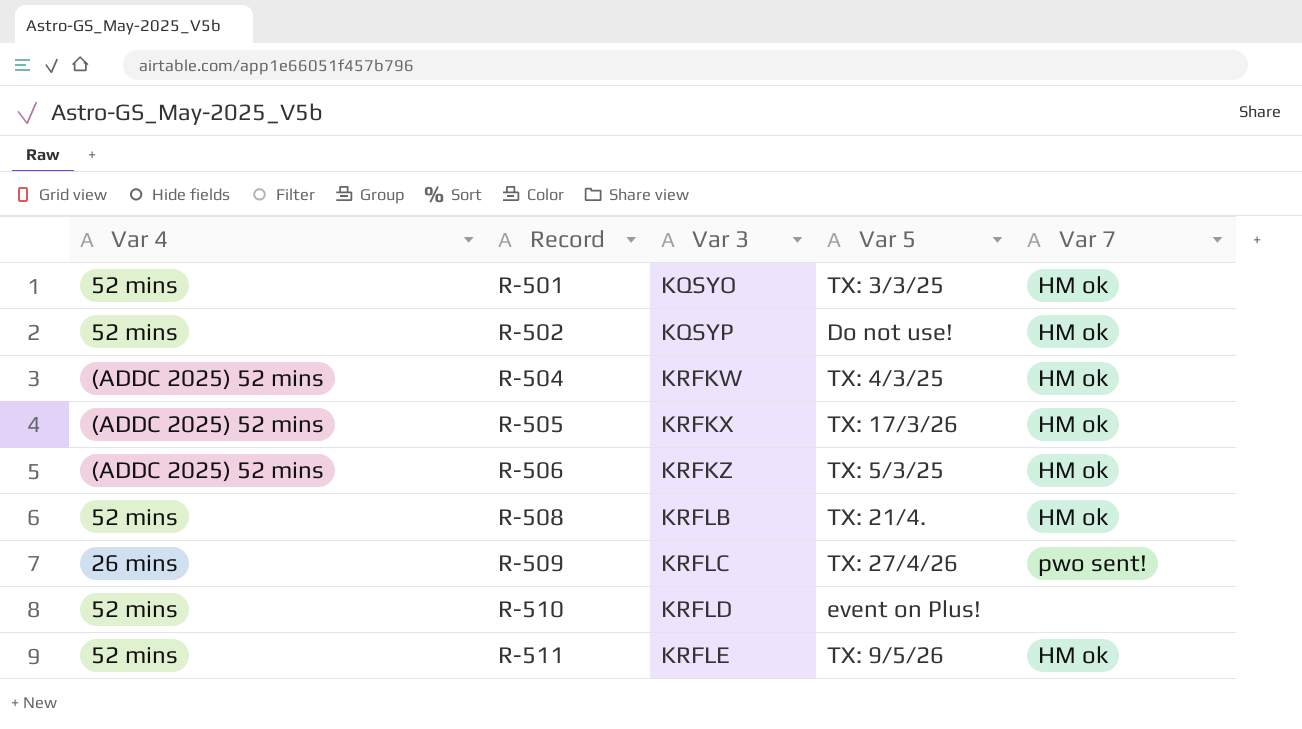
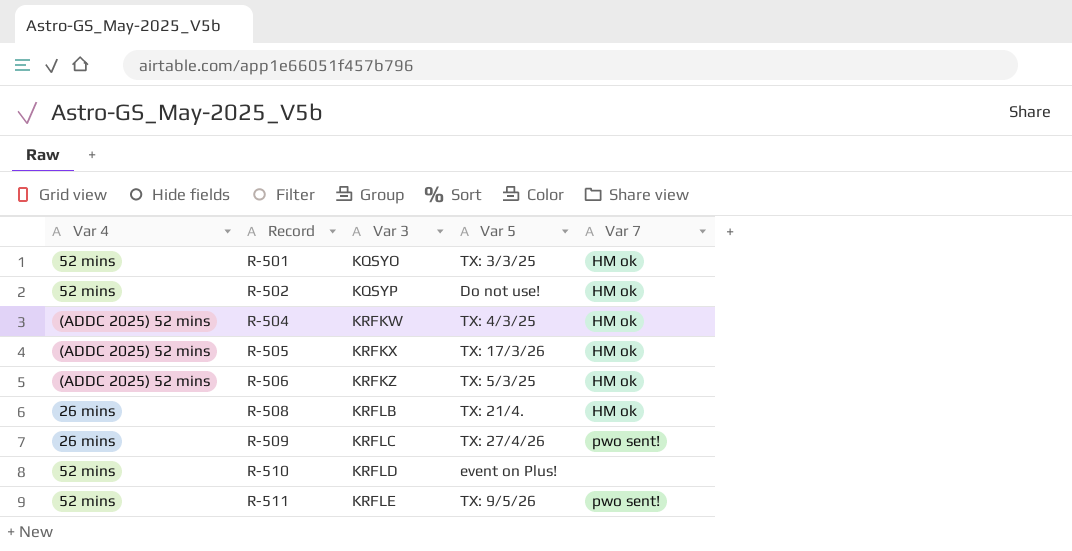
R-508 | Var 4: 52 mins -> 26 mins
R-511 | Var 7: HM ok -> pwo sent!

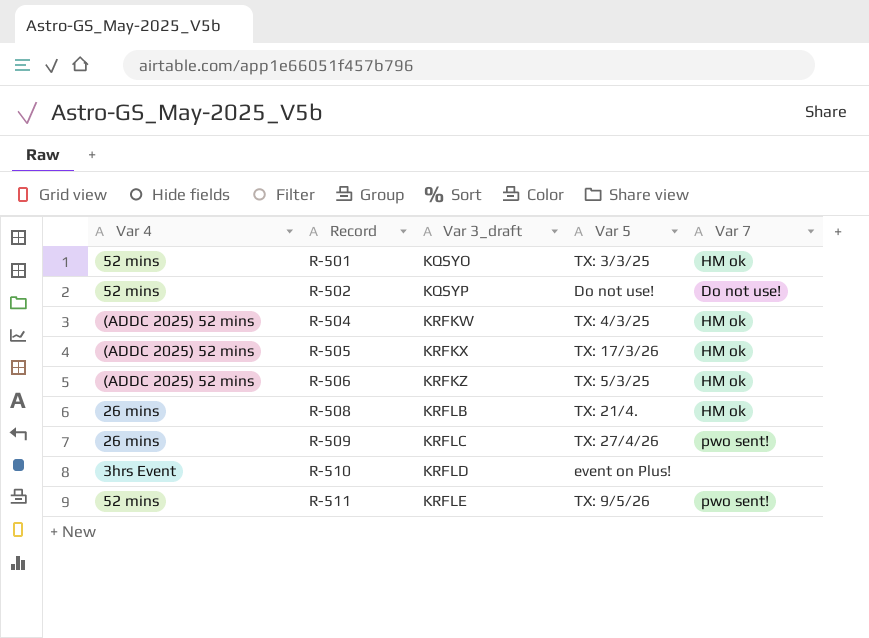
column name: Var 3 -> Var 3_draft
R-502 | Var 7: HM ok -> Do not use!
R-510 | Var 4: 52 mins -> 3hrs Event

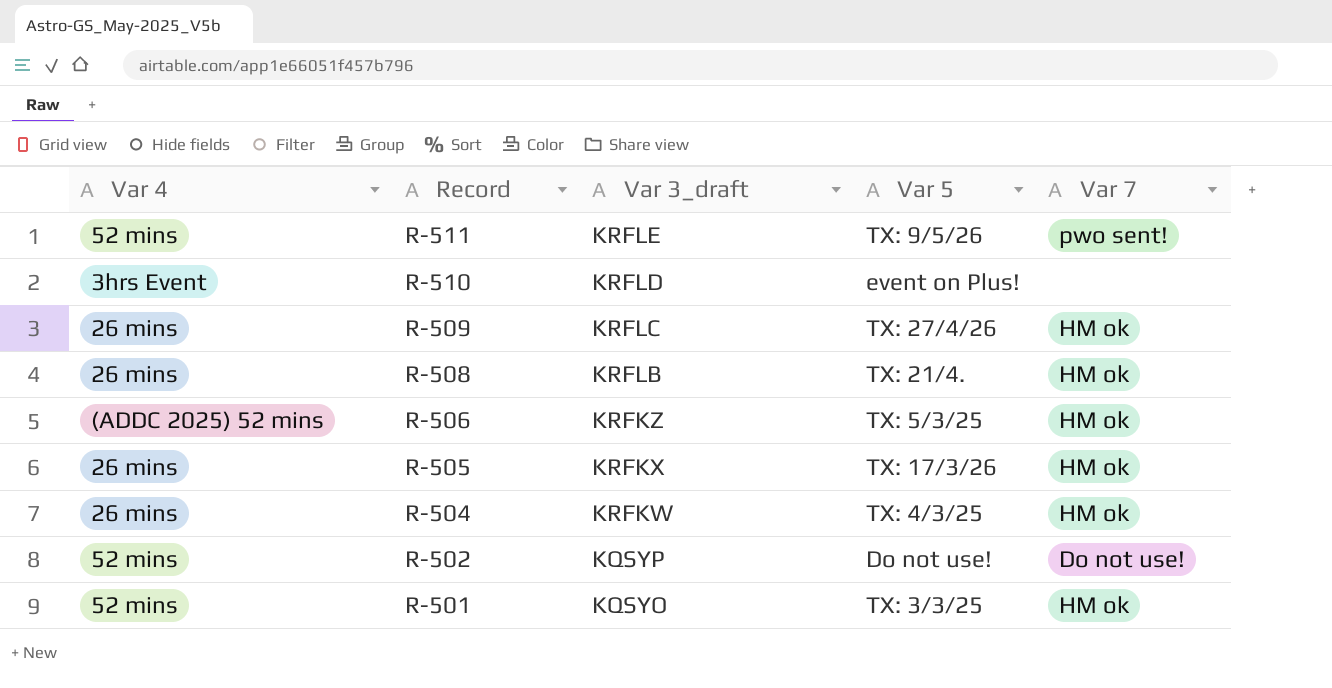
row order: Record ascending -> Record descending
R-509 | Var 7: pwo sent! -> HM ok
R-505 | Var 4: (ADDC 2025) 52 mins -> 26 mins
R-504 | Var 4: (ADDC 2025) 52 mins -> 26 mins

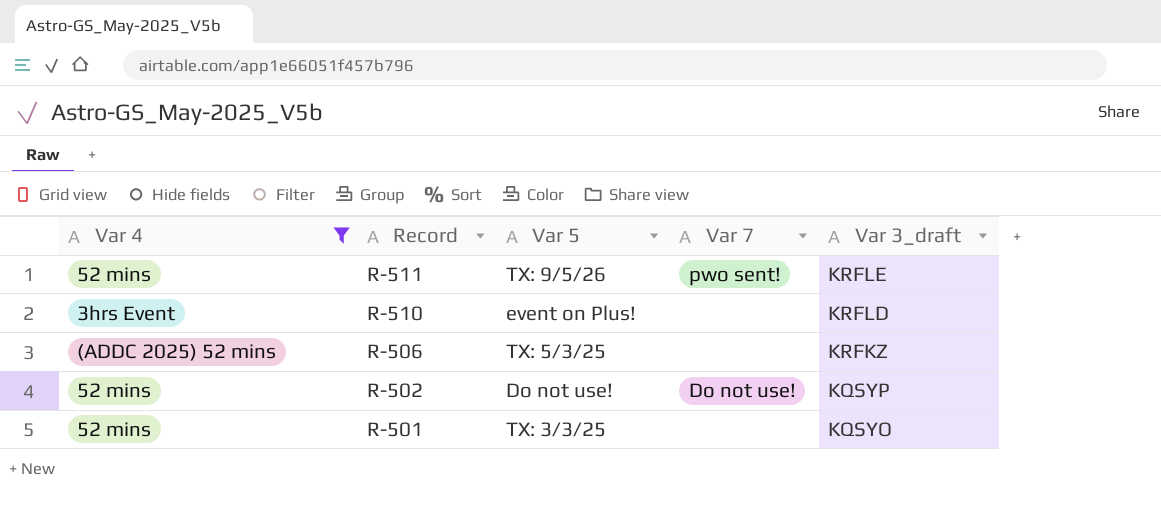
filter: none -> Var 4 != 26 mins
column Var 3_draft | position: 3 -> 5
R-506 | Var 7: HM ok -> none
R-501 | Var 7: HM ok -> none

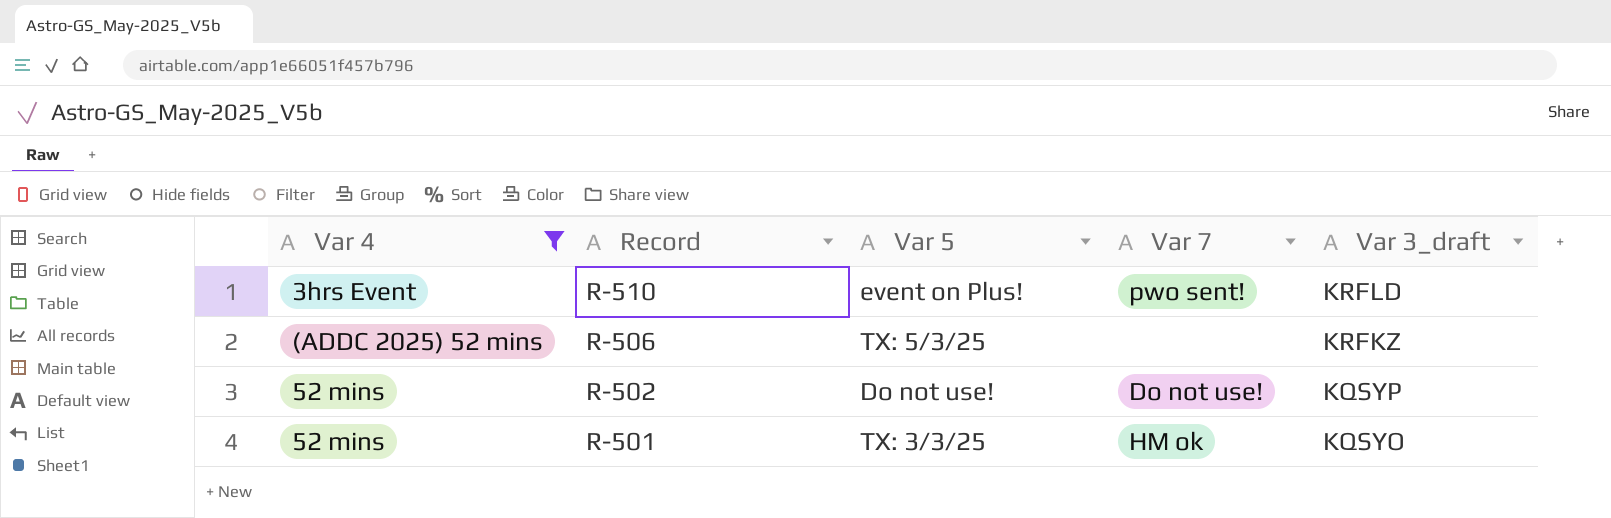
row R-511: 52 mins | TX: 9/5/26 | pwo sent! | KRFLE -> none
R-510 | Var 7: none -> pwo sent!
R-501 | Var 7: none -> HM ok

